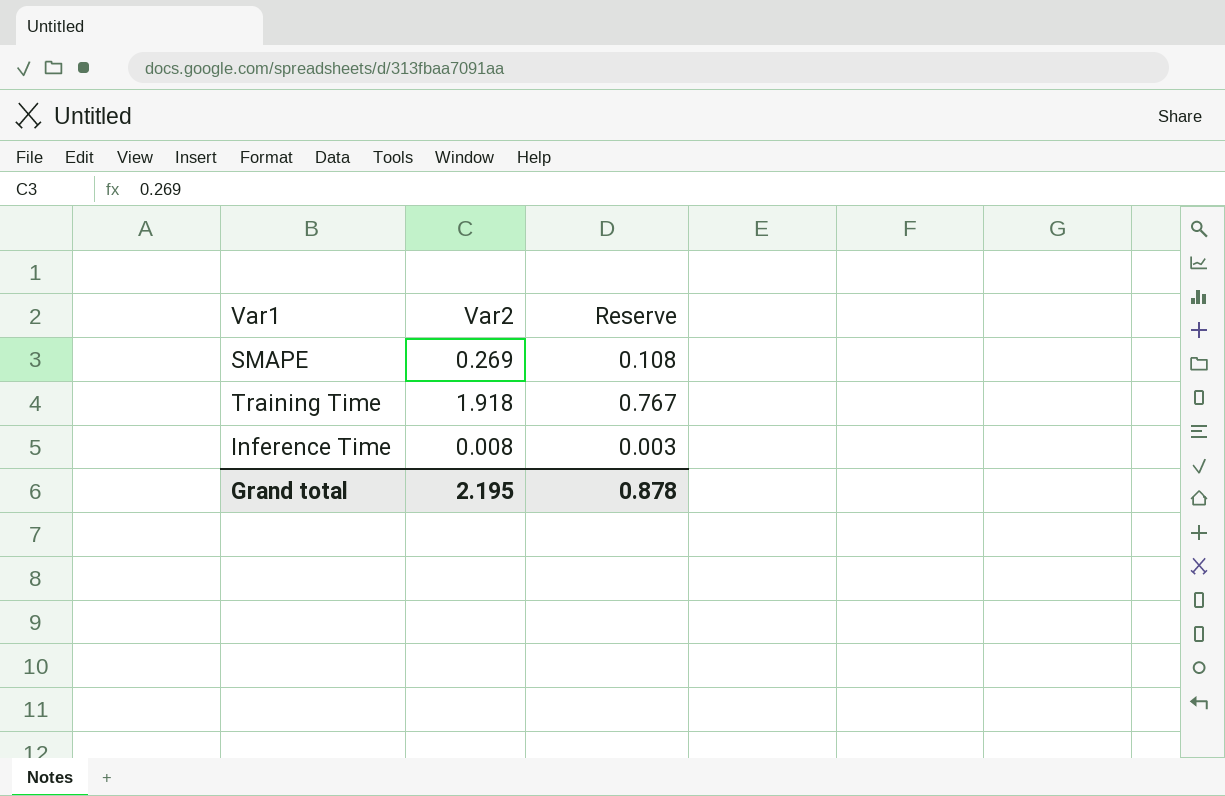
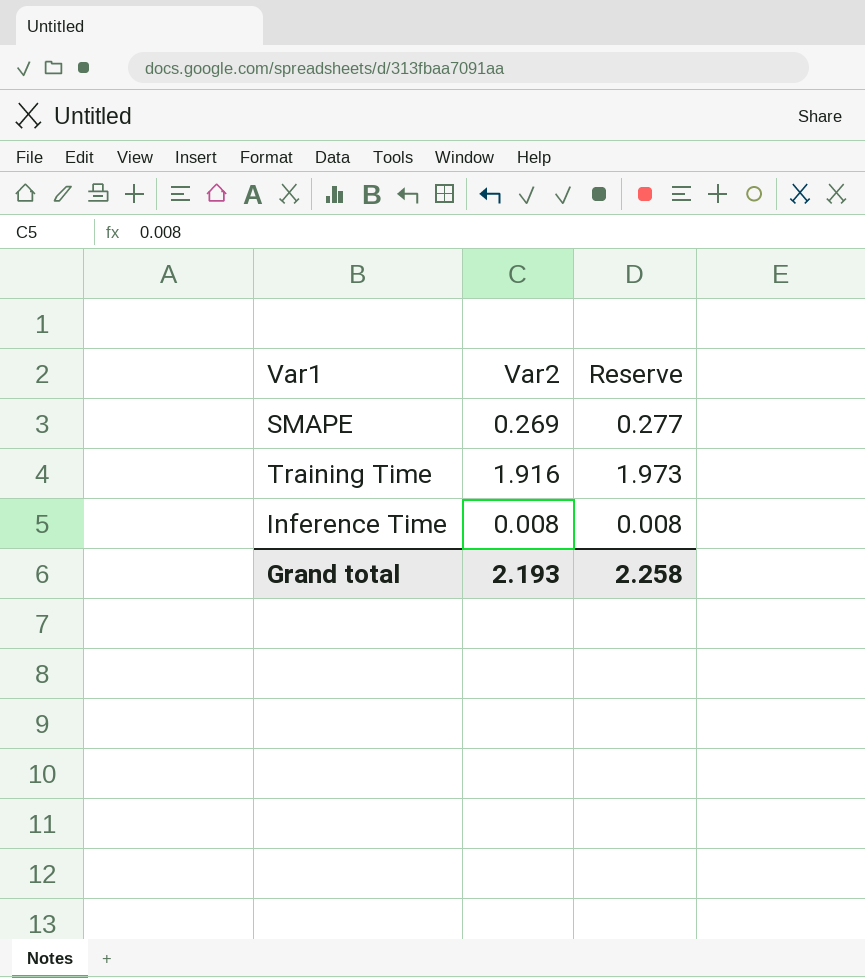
column Reserve | formula: [Var2] * 0.4 -> [Var2] * 1.03
Training Time | Var2: 1.918 -> 1.916
Grand total | Var2: 2.195 -> 2.193
Grand total | Reserve: 0.878 -> 2.258

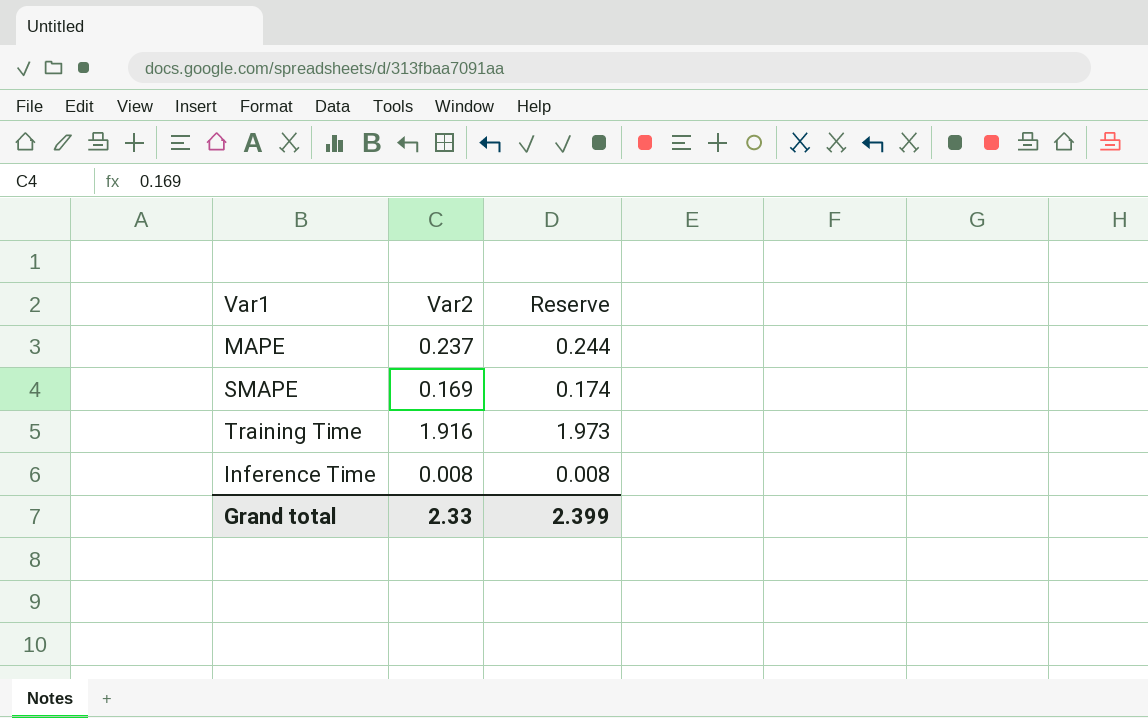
row MAPE: none -> 0.237 | 0.244
SMAPE | Var2: 0.269 -> 0.169
SMAPE | Reserve: 0.277 -> 0.174
Grand total | Var2: 2.193 -> 2.33
Grand total | Reserve: 2.258 -> 2.399

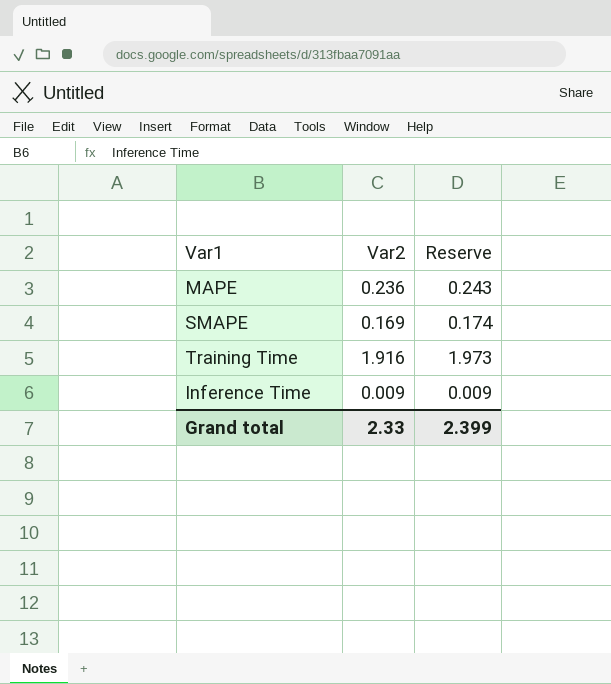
MAPE | Var2: 0.237 -> 0.236
MAPE | Reserve: 0.244 -> 0.243
Inference Time | Var2: 0.008 -> 0.009
Inference Time | Reserve: 0.008 -> 0.009

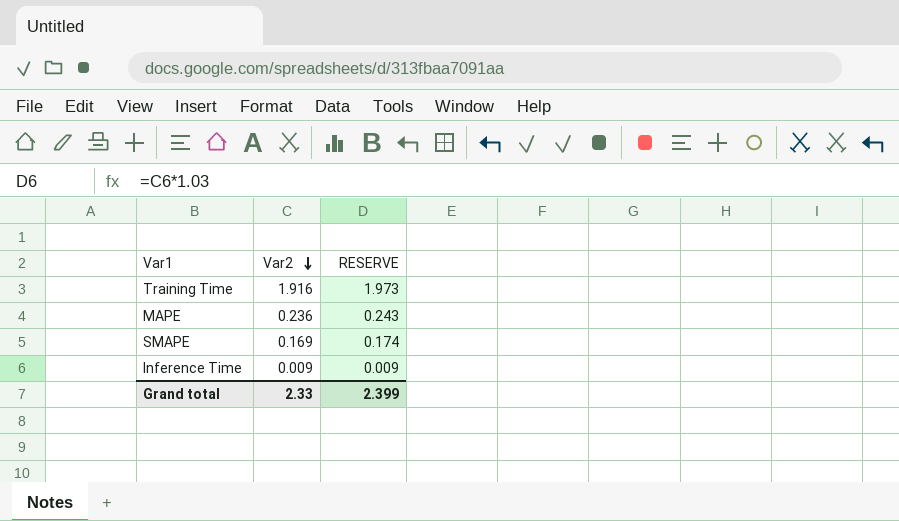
row order: none -> Var2 descending
column name: Reserve -> RESERVE

